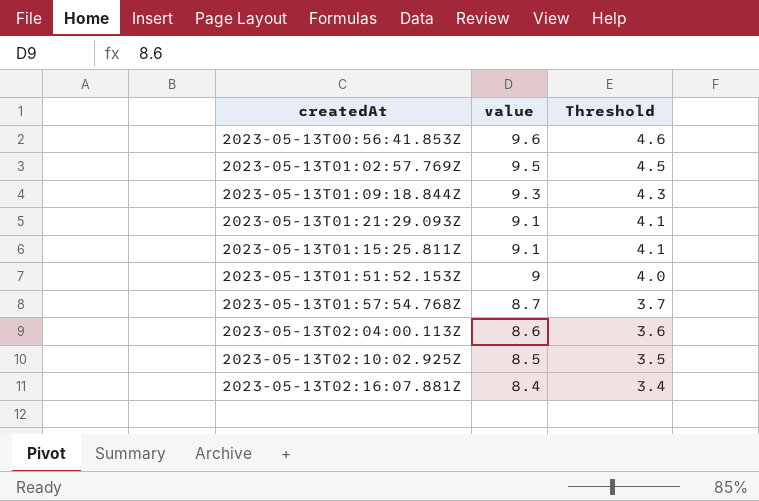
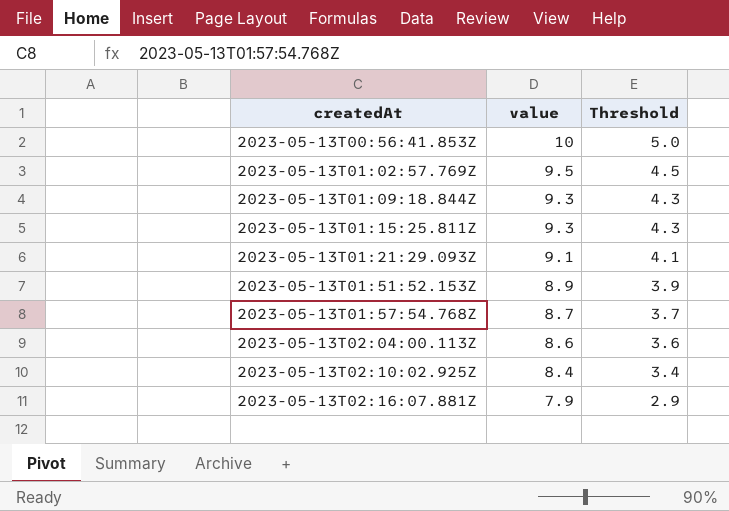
row order: value descending -> createdAt ascending
2023-05-13T00:56:41.853Z | value: 9.6 -> 10
2023-05-13T00:56:41.853Z | Threshold: 4.6 -> 5.0
2023-05-13T01:15:25.811Z | value: 9.1 -> 9.3
2023-05-13T01:15:25.811Z | Threshold: 4.1 -> 4.3
2023-05-13T01:51:52.153Z | value: 9 -> 8.9
2023-05-13T01:51:52.153Z | Threshold: 4.0 -> 3.9
2023-05-13T02:10:02.925Z | value: 8.5 -> 8.4
2023-05-13T02:10:02.925Z | Threshold: 3.5 -> 3.4
2023-05-13T02:16:07.881Z | value: 8.4 -> 7.9
2023-05-13T02:16:07.881Z | Threshold: 3.4 -> 2.9

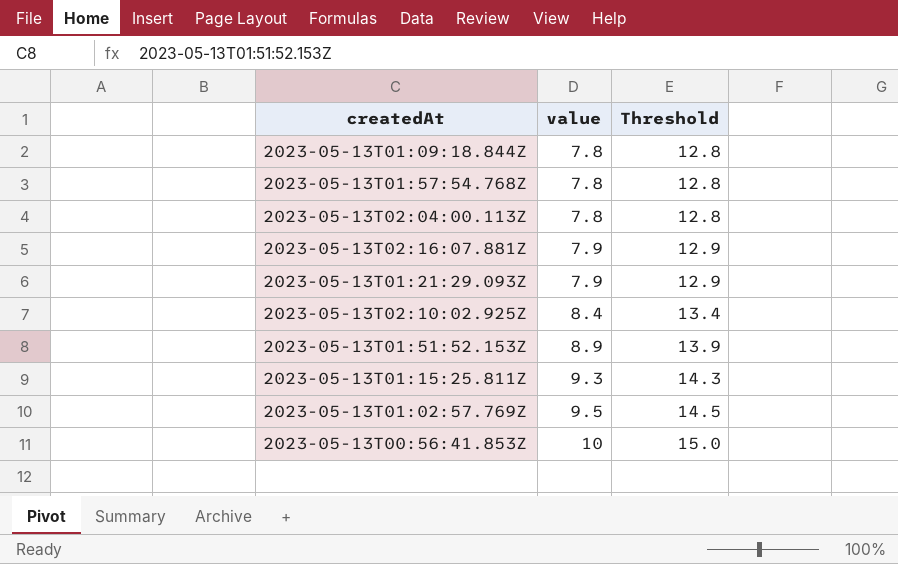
row order: createdAt ascending -> value ascending
column Threshold | formula: [value] - 5 -> [value] + 5
2023-05-13T01:09:18.844Z | value: 9.3 -> 7.8
2023-05-13T01:57:54.768Z | value: 8.7 -> 7.8
2023-05-13T02:04:00.113Z | value: 8.6 -> 7.8
2023-05-13T01:21:29.093Z | value: 9.1 -> 7.9

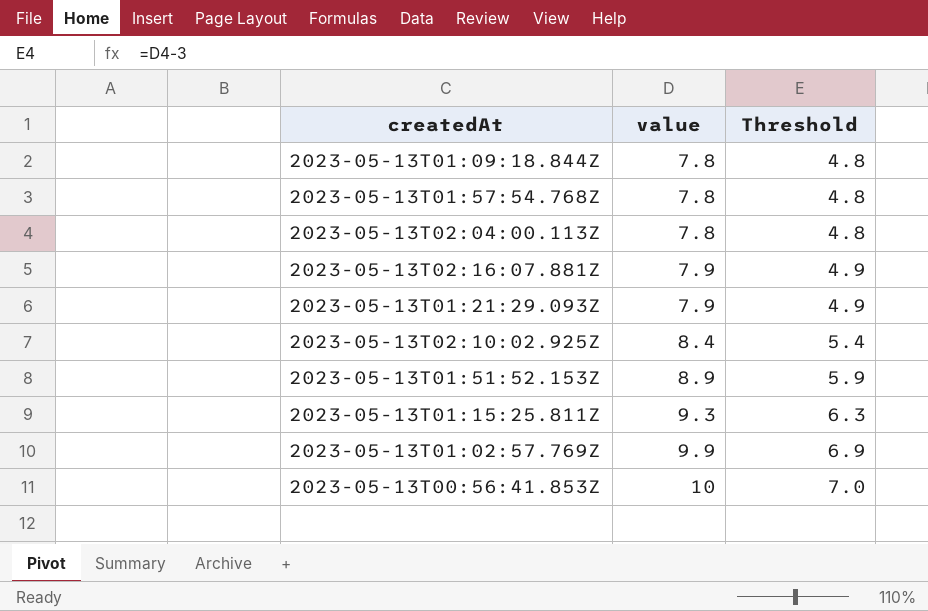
column Threshold | formula: [value] + 5 -> [value] - 3
2023-05-13T01:02:57.769Z | value: 9.5 -> 9.9

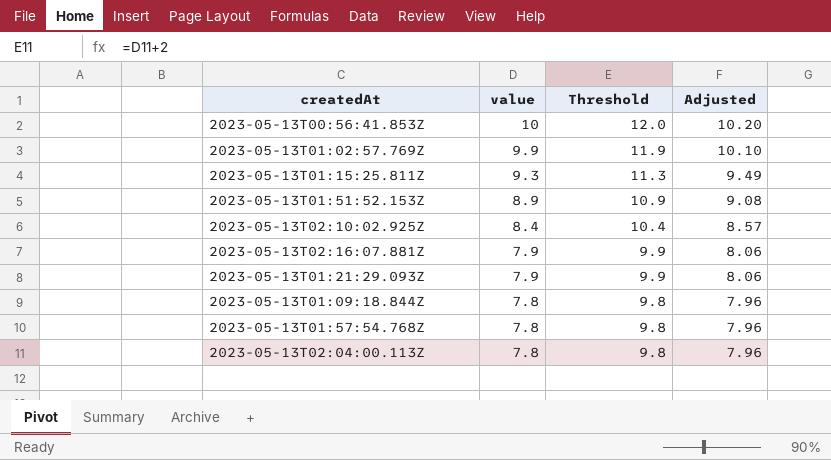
row order: value ascending -> value descending
column Threshold | formula: [value] - 3 -> [value] + 2
column Adjusted | formula: none -> [value] * 1.02

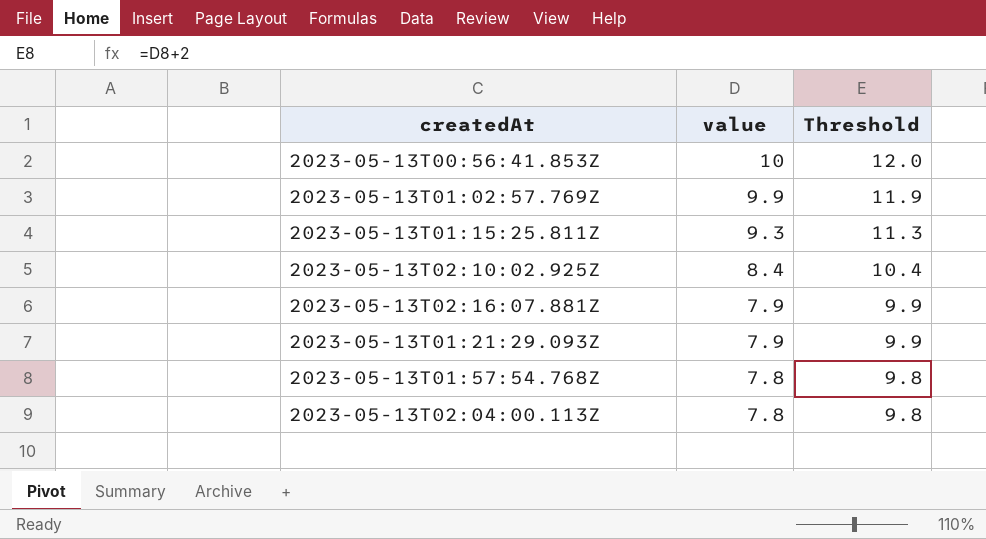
column Adjusted | formula: [value] * 1.02 -> none
row 2023-05-13T01:51:52.153Z: 8.9 | 10.9 | 9.08 -> none
row 2023-05-13T01:09:18.844Z: 7.8 | 9.8 | 7.96 -> none

